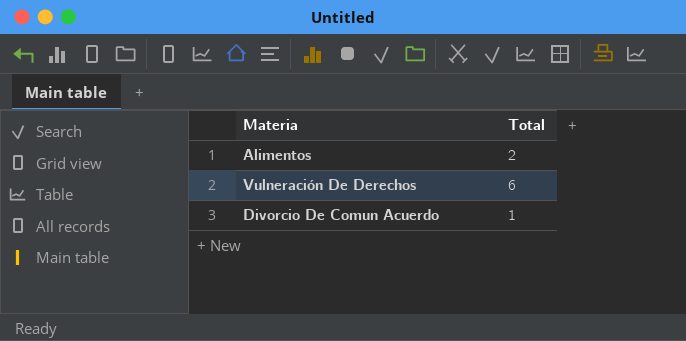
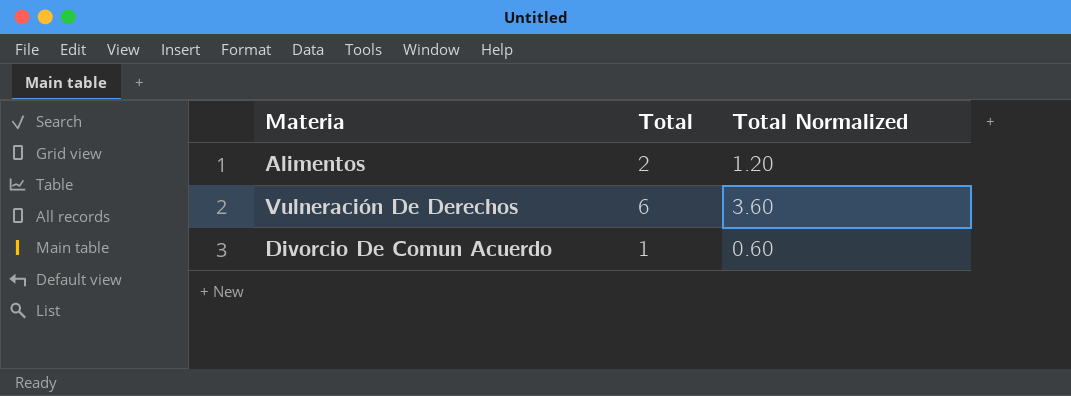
column Total Normalized | formula: none -> [Total] * 0.6

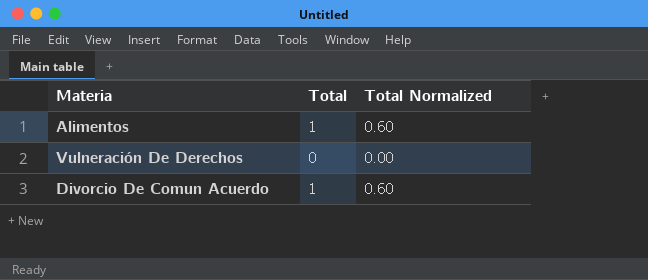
Alimentos | Total: 2 -> 1
Alimentos | Total Normalized: 1.20 -> 0.60
Vulneración De Derechos | Total: 6 -> 0
Vulneración De Derechos | Total Normalized: 3.60 -> 0.00

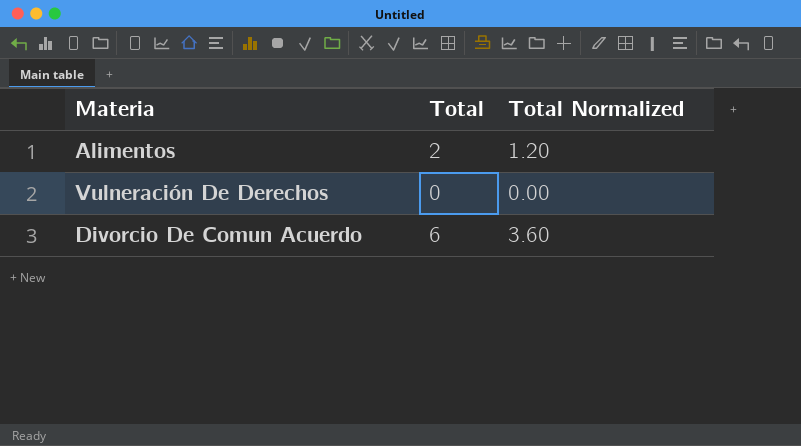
Alimentos | Total: 1 -> 2
Alimentos | Total Normalized: 0.60 -> 1.20
Divorcio De Comun Acuerdo | Total: 1 -> 6
Divorcio De Comun Acuerdo | Total Normalized: 0.60 -> 3.60

